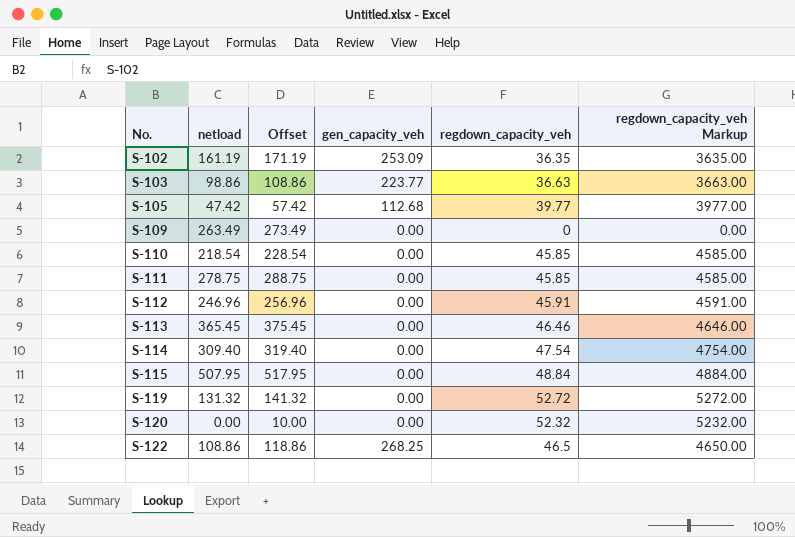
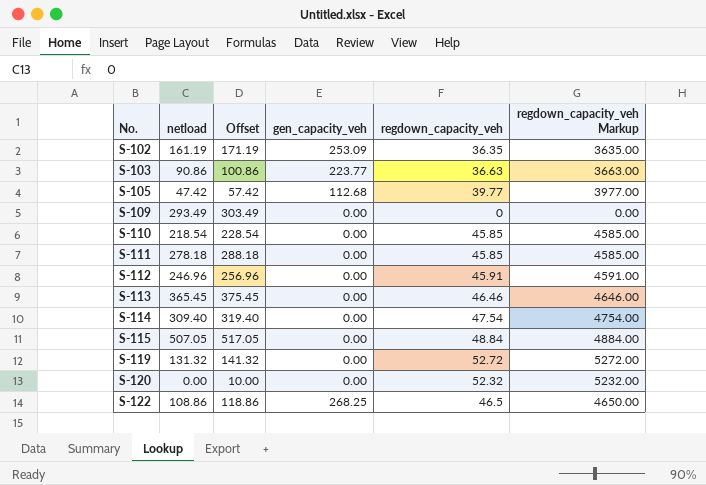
S-103 | netload: 98.86 -> 90.86
S-103 | Offset: 108.86 -> 100.86
S-109 | netload: 263.49 -> 293.49
S-109 | Offset: 273.49 -> 303.49
S-111 | netload: 278.75 -> 278.18
S-111 | Offset: 288.75 -> 288.18
S-115 | netload: 507.95 -> 507.05
S-115 | Offset: 517.95 -> 517.05

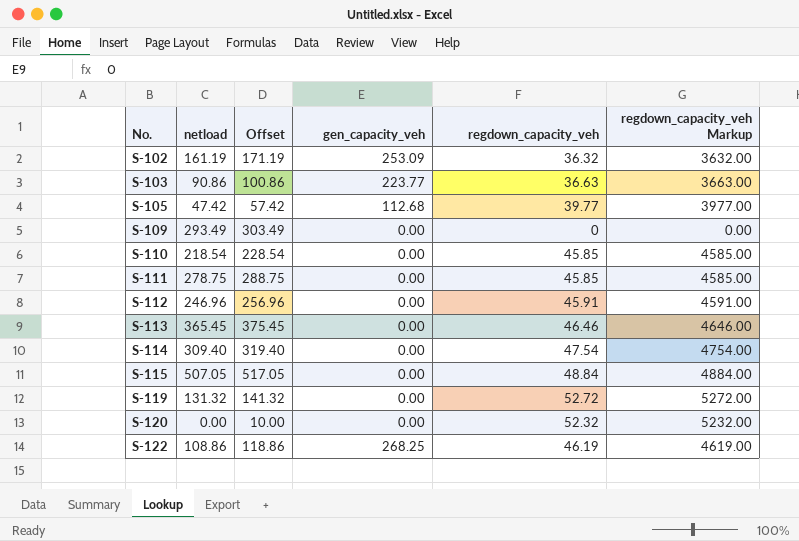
S-102 | regdown_capacity_veh: 36.35 -> 36.32
S-102 | regdown_capacity_veh Markup: 3635.00 -> 3632.00
S-111 | netload: 278.18 -> 278.75
S-111 | Offset: 288.18 -> 288.75
S-122 | regdown_capacity_veh: 46.5 -> 46.19
S-122 | regdown_capacity_veh Markup: 4650.00 -> 4619.00

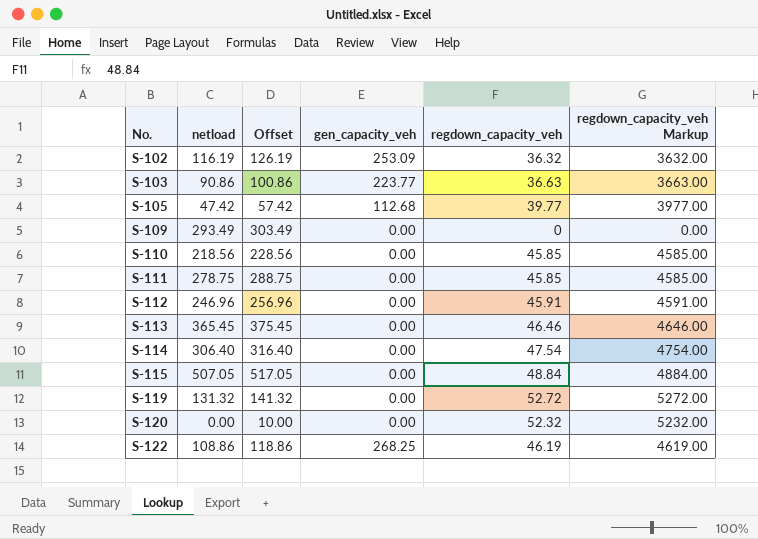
S-102 | netload: 161.19 -> 116.19
S-102 | Offset: 171.19 -> 126.19
S-110 | netload: 218.54 -> 218.56
S-110 | Offset: 228.54 -> 228.56
S-114 | netload: 309.40 -> 306.40
S-114 | Offset: 319.40 -> 316.40

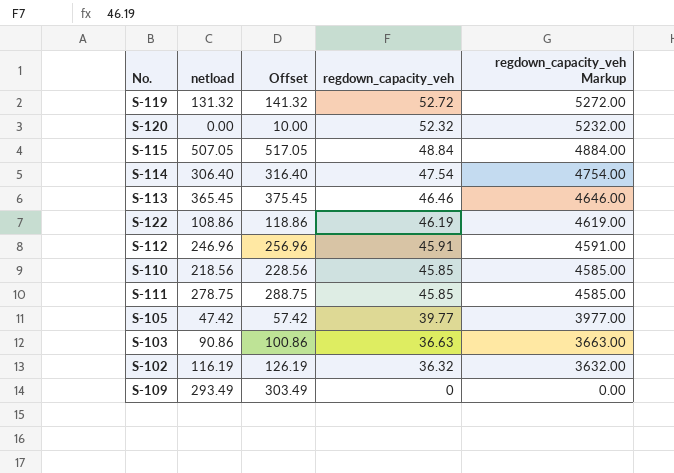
row order: No. ascending -> regdown_capacity_veh descending
column gen_capacity_veh | position: 4 -> none

